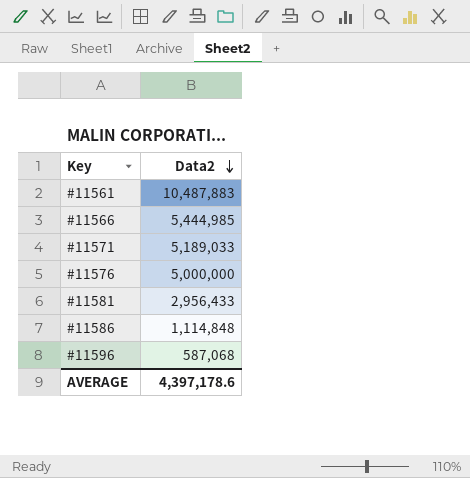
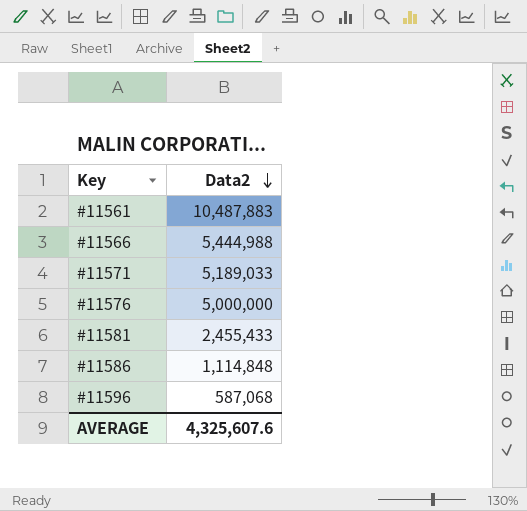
#11566 | Data2: 5,444,985 -> 5,444,988
#11581 | Data2: 2,956,433 -> 2,455,433
AVERAGE | Data2: 4,397,178.6 -> 4,325,607.6

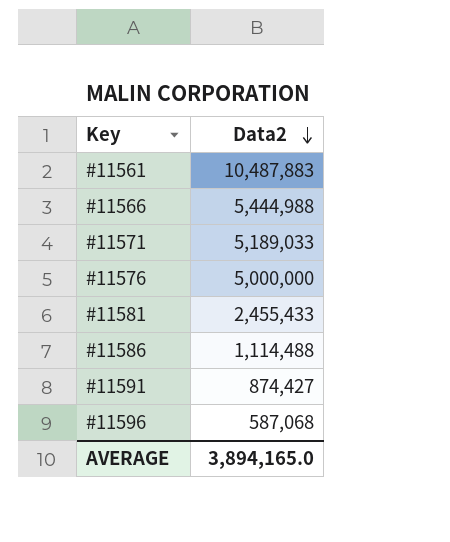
#11586 | Data2: 1,114,848 -> 1,114,488
row #11591: none -> 874,427
AVERAGE | Data2: 4,325,607.6 -> 3,894,165.0

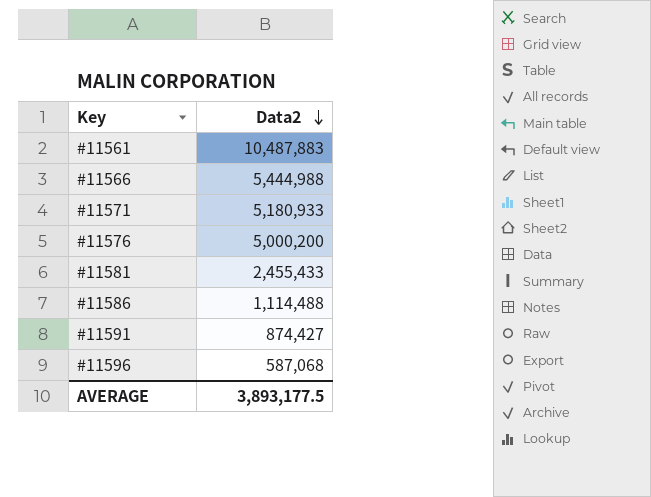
#11571 | Data2: 5,189,033 -> 5,180,933
#11576 | Data2: 5,000,000 -> 5,000,200
AVERAGE | Data2: 3,894,165.0 -> 3,893,177.5

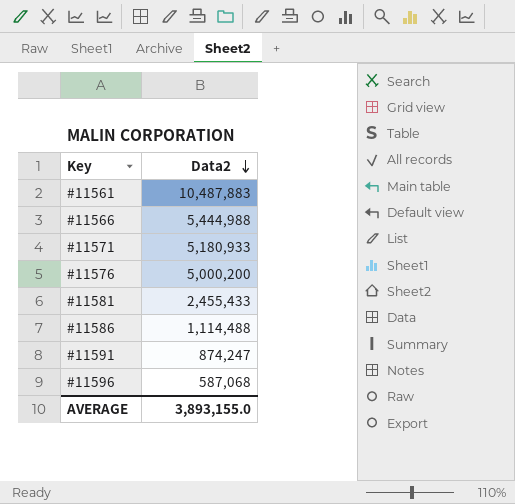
#11591 | Data2: 874,427 -> 874,247
AVERAGE | Data2: 3,893,177.5 -> 3,893,155.0

